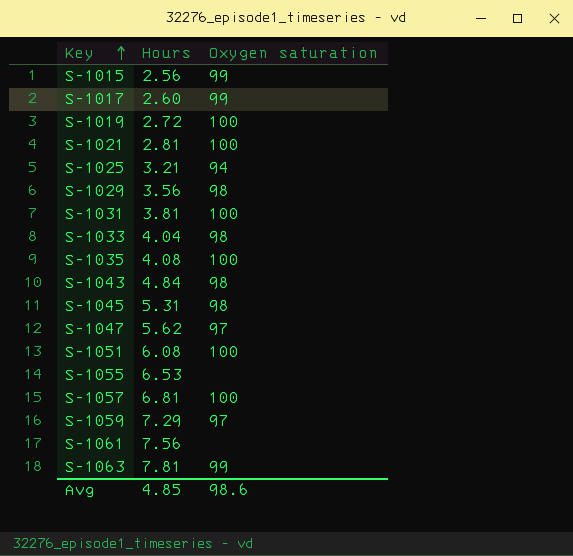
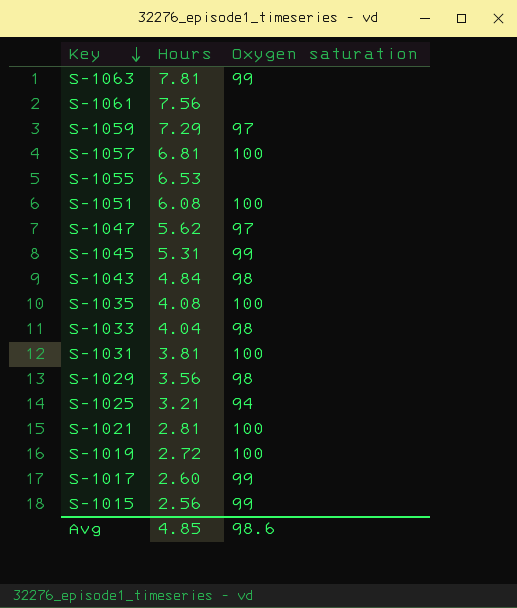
row order: Key ascending -> Key descending
S-1045 | Oxygen saturation: 98 -> 99

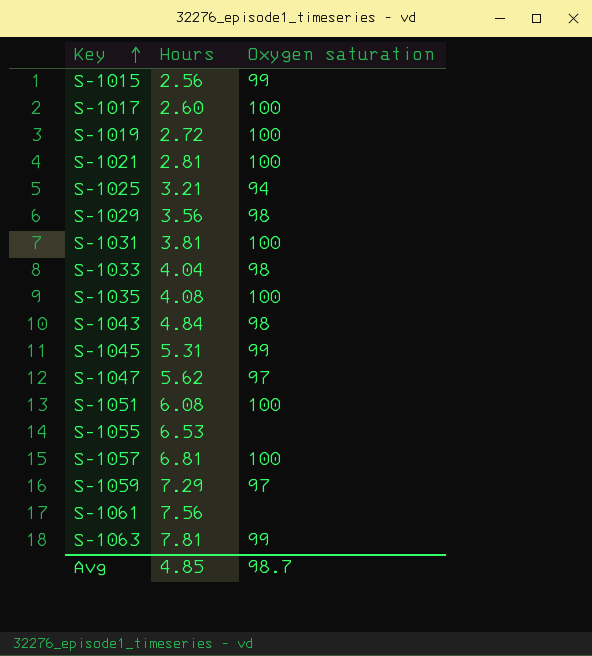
row order: Key descending -> Key ascending
S-1017 | Oxygen saturation: 99 -> 100
Avg | Oxygen saturation: 98.6 -> 98.7

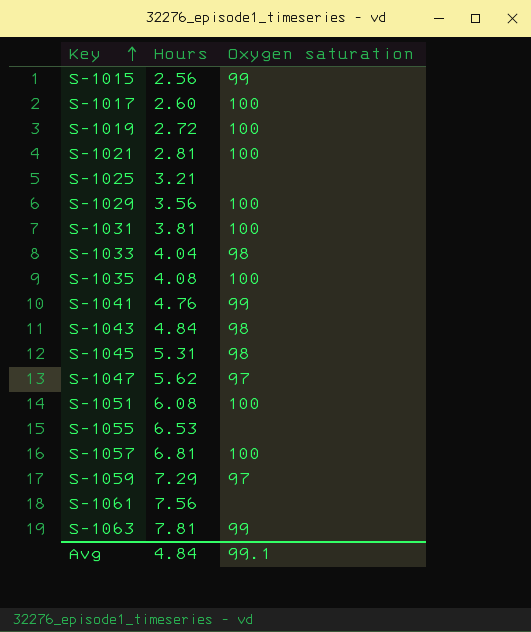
S-1025 | Oxygen saturation: 94 -> none
S-1029 | Oxygen saturation: 98 -> 100
row S-1041: none -> 4.76 | 99
S-1045 | Oxygen saturation: 99 -> 98
Avg | Hours: 4.85 -> 4.84
Avg | Oxygen saturation: 98.7 -> 99.1

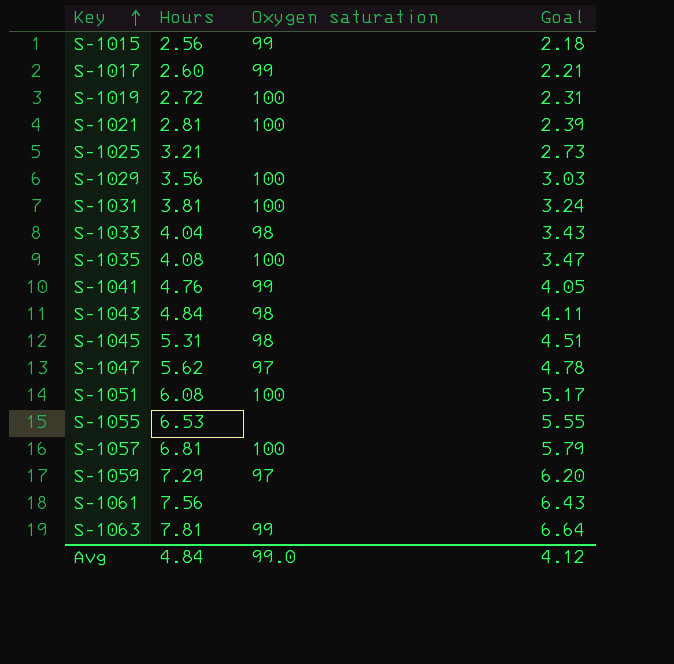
column Goal | formula: none -> [Hours] * 0.85
S-1017 | Oxygen saturation: 100 -> 99
Avg | Oxygen saturation: 99.1 -> 99.0

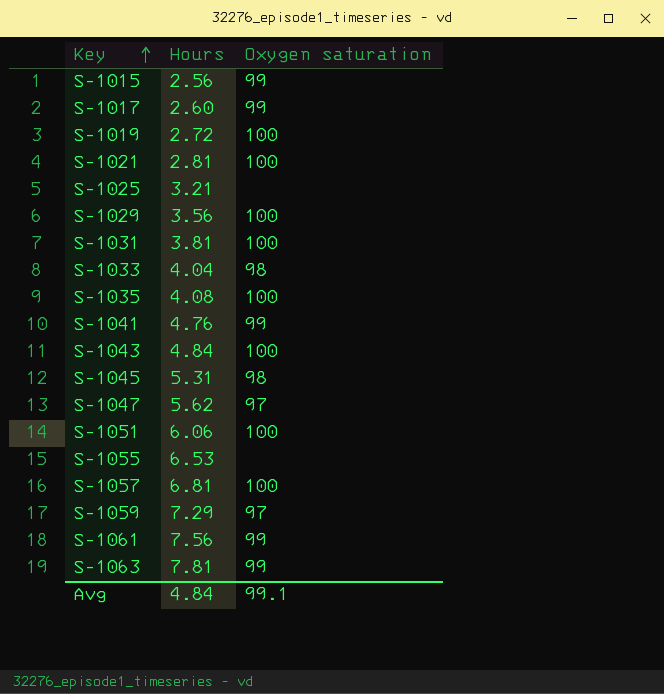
column Goal | formula: [Hours] * 0.85 -> none
S-1043 | Oxygen saturation: 98 -> 100
S-1051 | Hours: 6.08 -> 6.06
S-1061 | Oxygen saturation: none -> 99
Avg | Oxygen saturation: 99.0 -> 99.1

